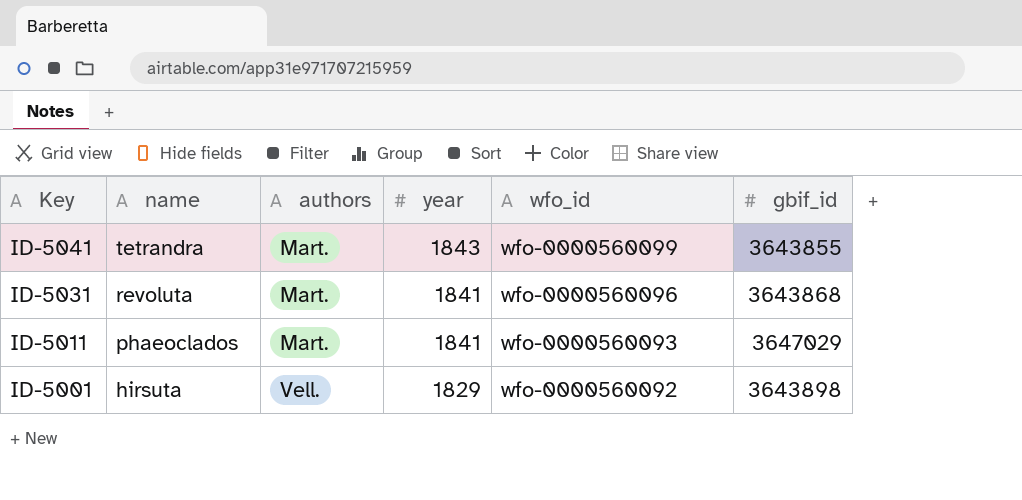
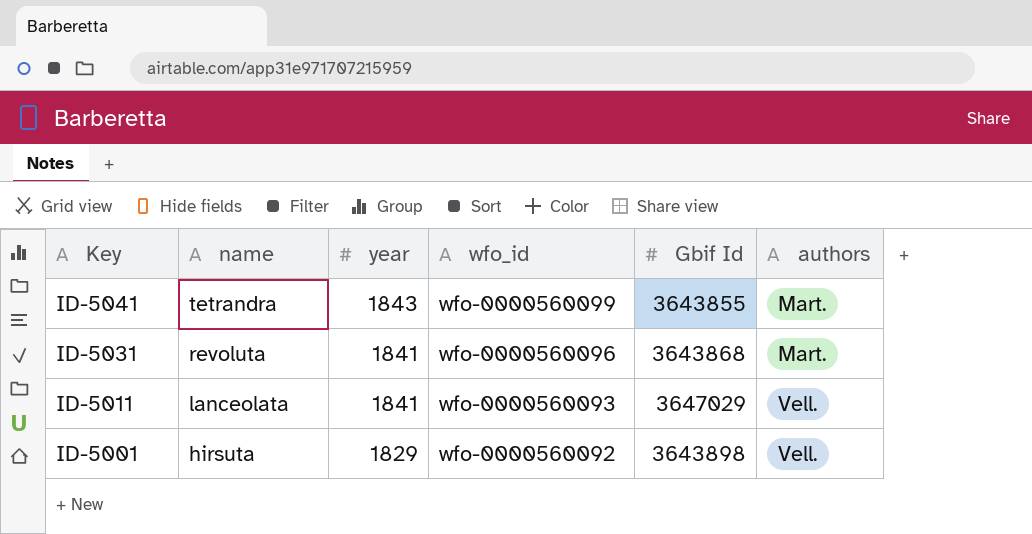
column name: gbif_id -> Gbif Id
column authors | position: 3 -> 6
ID-5011 | name: phaeoclados -> lanceolata
ID-5011 | authors: Mart. -> Vell.

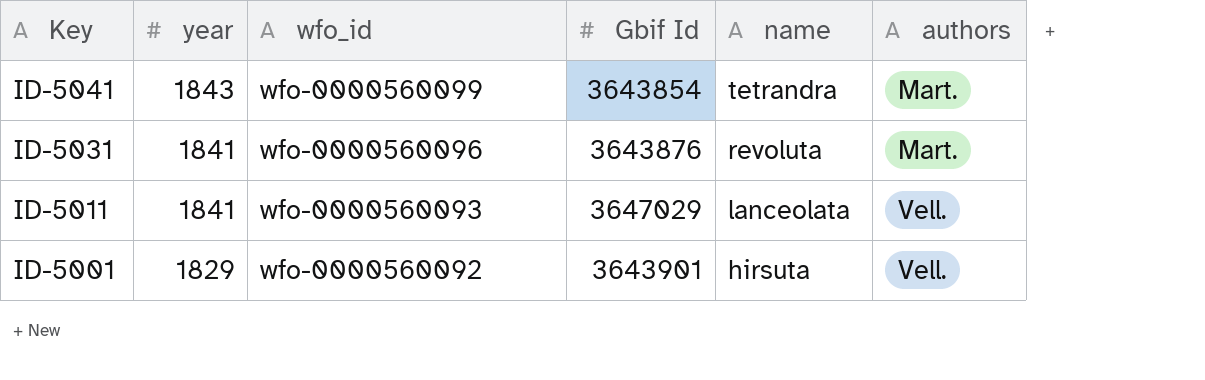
column name | position: 2 -> 5
ID-5041 | Gbif Id: 3643855 -> 3643854
ID-5031 | Gbif Id: 3643868 -> 3643876
ID-5001 | Gbif Id: 3643898 -> 3643901

